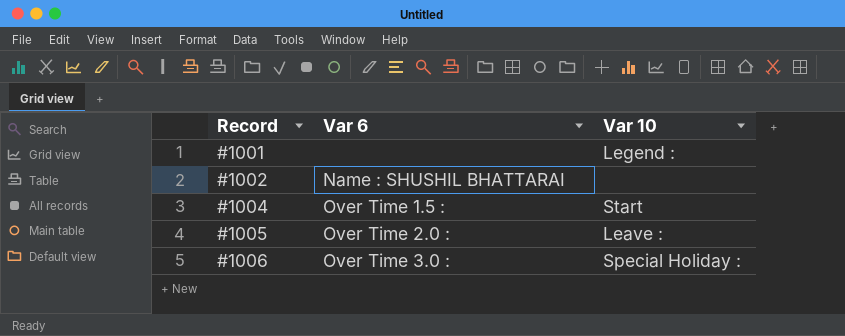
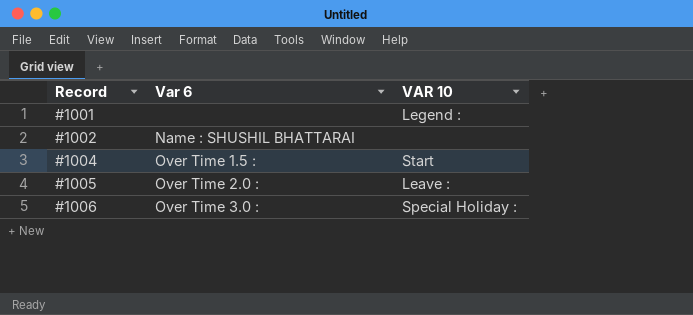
column name: Var 10 -> VAR 10

